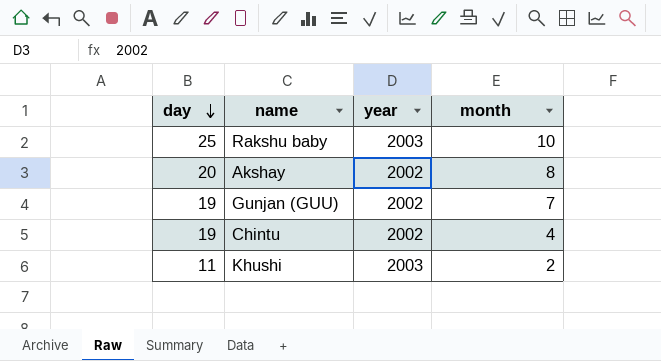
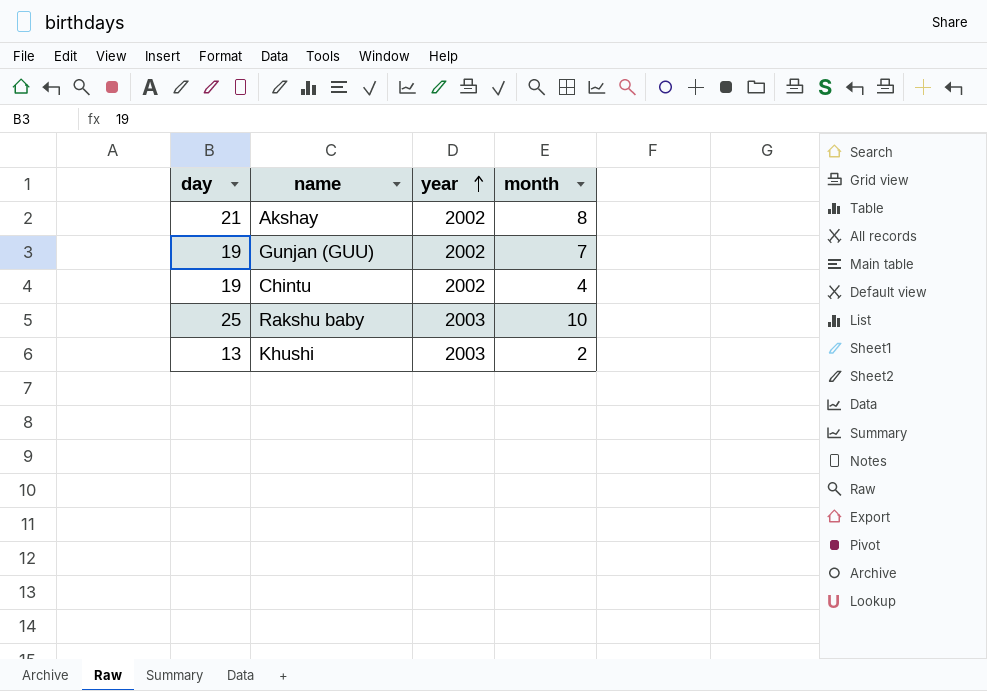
row order: day descending -> year ascending
Akshay | day: 20 -> 21
Khushi | day: 11 -> 13

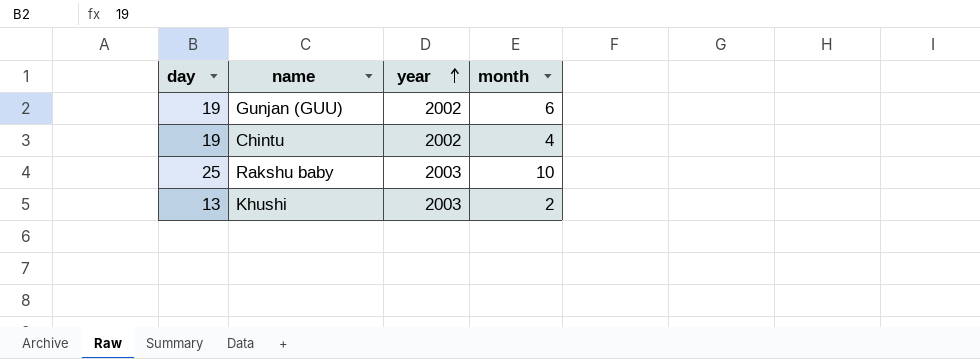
row Akshay: 21 | 2002 | 8 -> none
Gunjan (GUU) | month: 7 -> 6

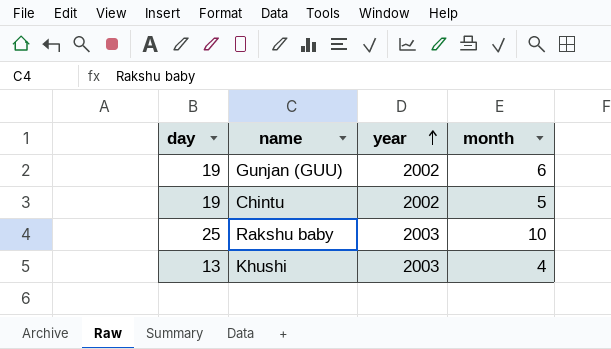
Chintu | month: 4 -> 5
Khushi | month: 2 -> 4

